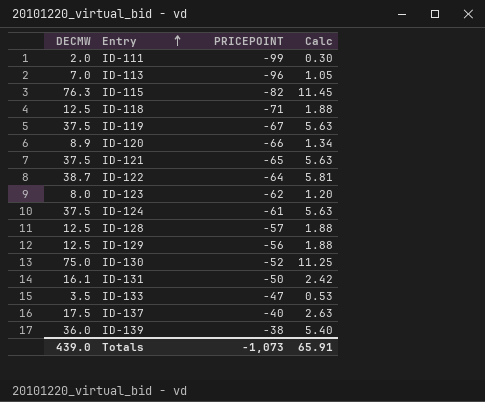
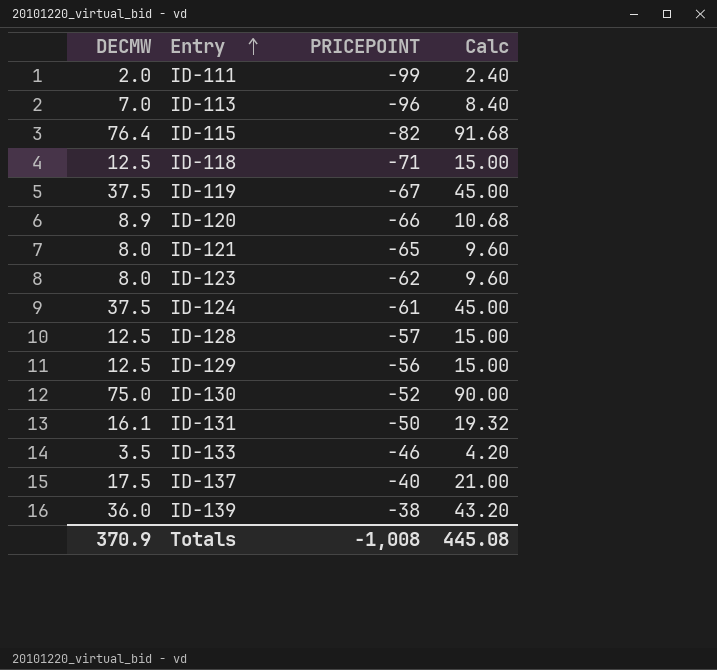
column Calc | formula: [DECMW] * 0.15 -> [DECMW] * 1.2
row ID-122: 38.7 | -64 | 5.81 -> none
ID-115 | DECMW: 76.3 -> 76.4
ID-121 | DECMW: 37.5 -> 8.0
ID-133 | PRICEPOINT: -47 -> -46
Totals | DECMW: 439.0 -> 370.9
Totals | PRICEPOINT: -1,073 -> -1,008
Totals | Calc: 65.91 -> 445.08

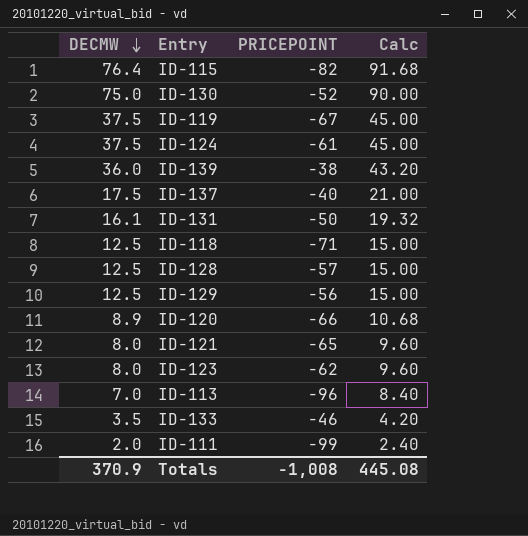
row order: Entry ascending -> DECMW descending

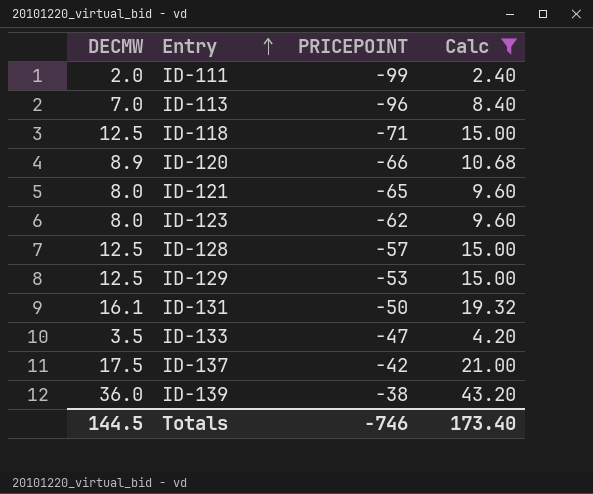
filter: none -> Calc <= 43.20
row order: DECMW descending -> Entry ascending
ID-129 | PRICEPOINT: -56 -> -53
ID-133 | PRICEPOINT: -46 -> -47
ID-137 | PRICEPOINT: -40 -> -42
Totals | DECMW: 370.9 -> 144.5
Totals | PRICEPOINT: -1,008 -> -746
Totals | Calc: 445.08 -> 173.40

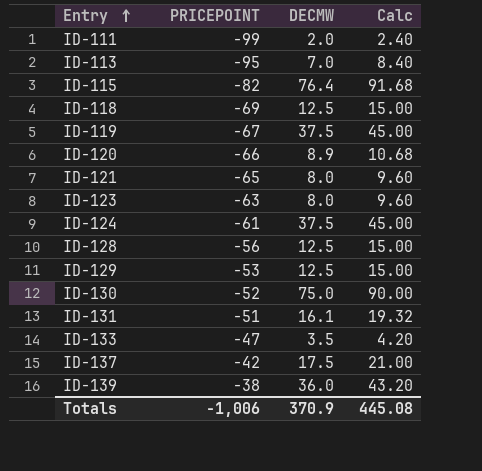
filter: Calc <= 43.20 -> none
column DECMW | position: 1 -> 3
ID-113 | PRICEPOINT: -96 -> -95
ID-118 | PRICEPOINT: -71 -> -69
ID-123 | PRICEPOINT: -62 -> -63
ID-128 | PRICEPOINT: -57 -> -56
ID-131 | PRICEPOINT: -50 -> -51
Totals | PRICEPOINT: -746 -> -1,006
Totals | DECMW: 144.5 -> 370.9
Totals | Calc: 173.40 -> 445.08

